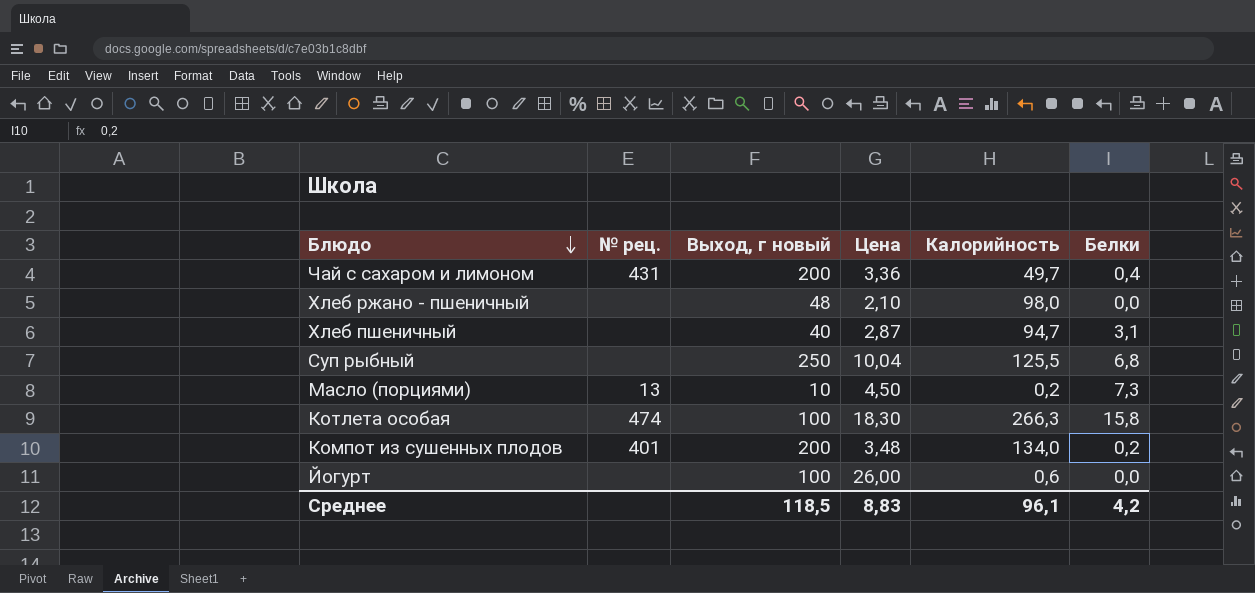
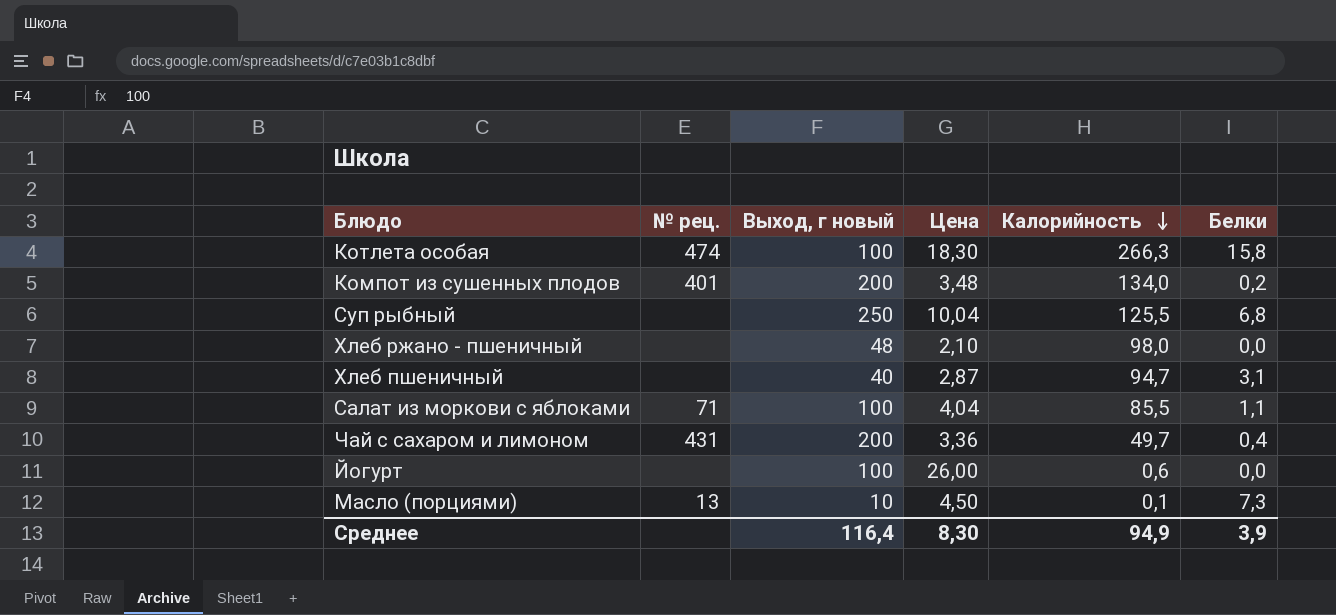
row order: Блюдо descending -> Калорийность descending
row Салат из моркови с яблоками: none -> 71 | 100 | 4,04 | 85,5 | 1,1
Масло (порциями) | Калорийность: 0,2 -> 0,1
Среднее | Выход, г новый: 118,5 -> 116,4
Среднее | Цена: 8,83 -> 8,30
Среднее | Калорийность: 96,1 -> 94,9
Среднее | Белки: 4,2 -> 3,9

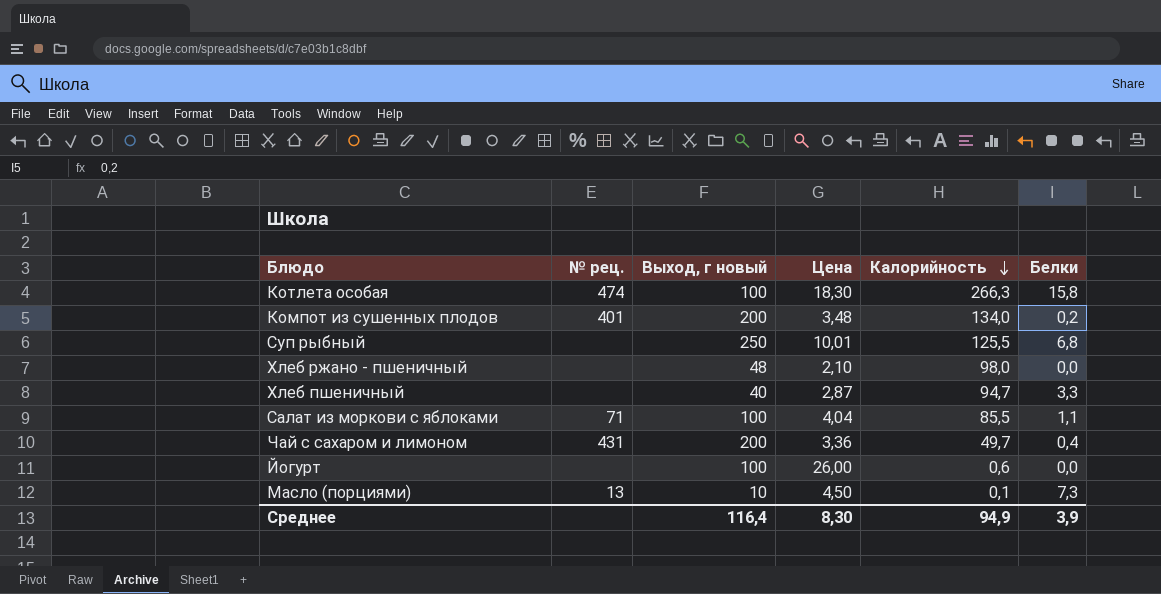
Суп рыбный | Цена: 10,04 -> 10,01
Хлеб пшеничный | Белки: 3,1 -> 3,3

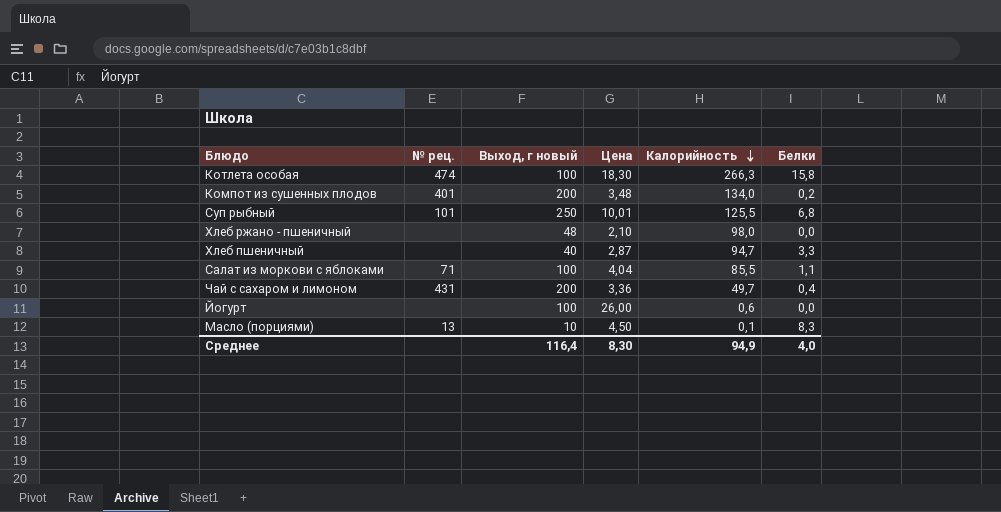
Суп рыбный | № рец.: none -> 101
Масло (порциями) | Белки: 7,3 -> 8,3
Среднее | Белки: 3,9 -> 4,0

